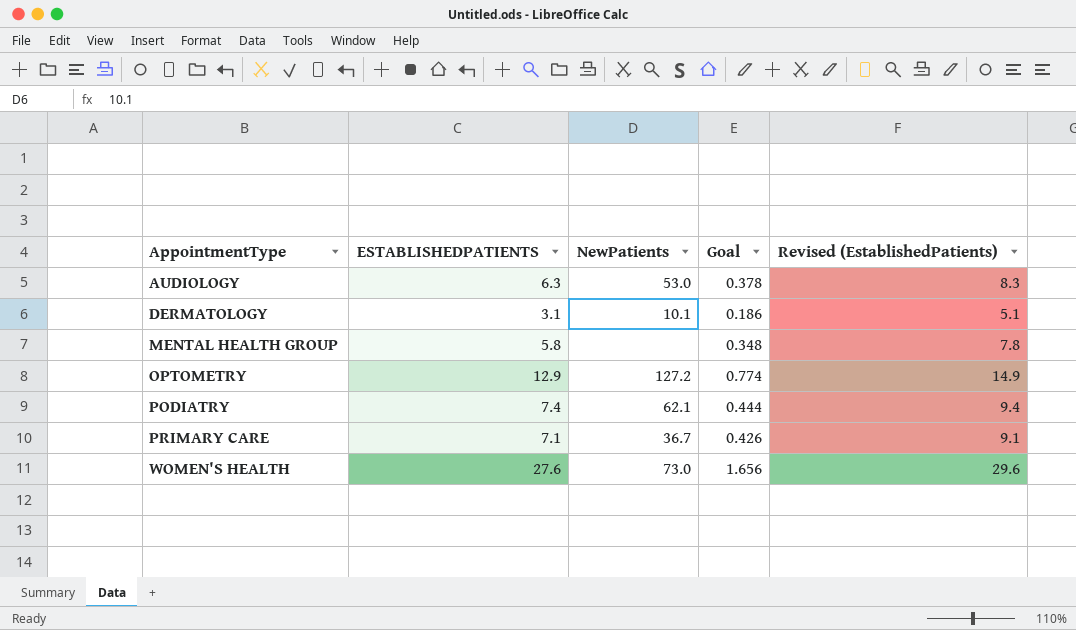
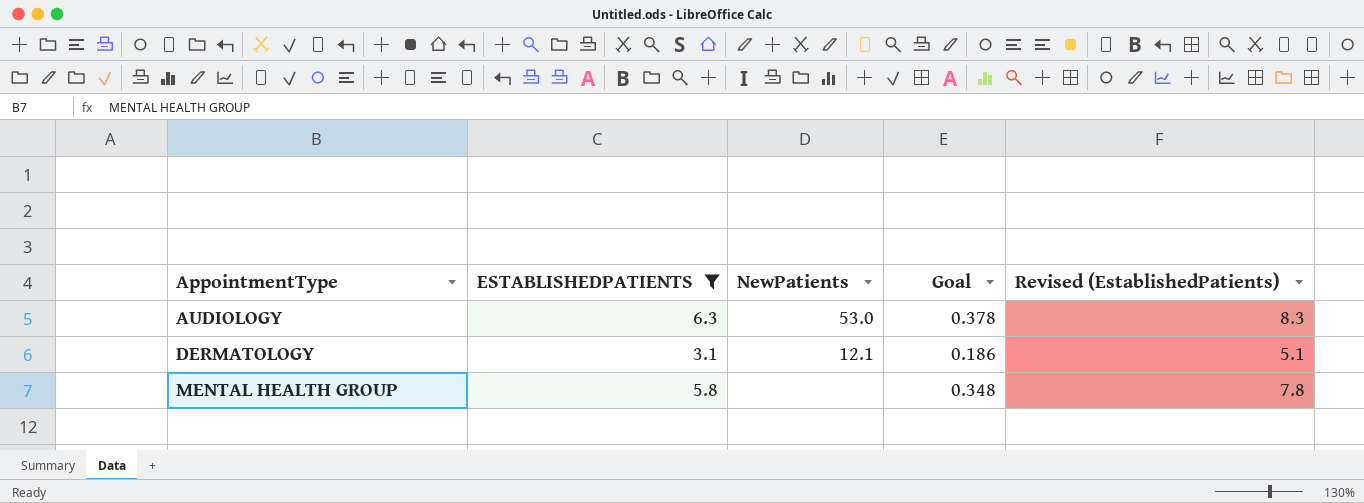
filter: none -> ESTABLISHEDPATIENTS <= 6.3
DERMATOLOGY | NewPatients: 10.1 -> 12.1

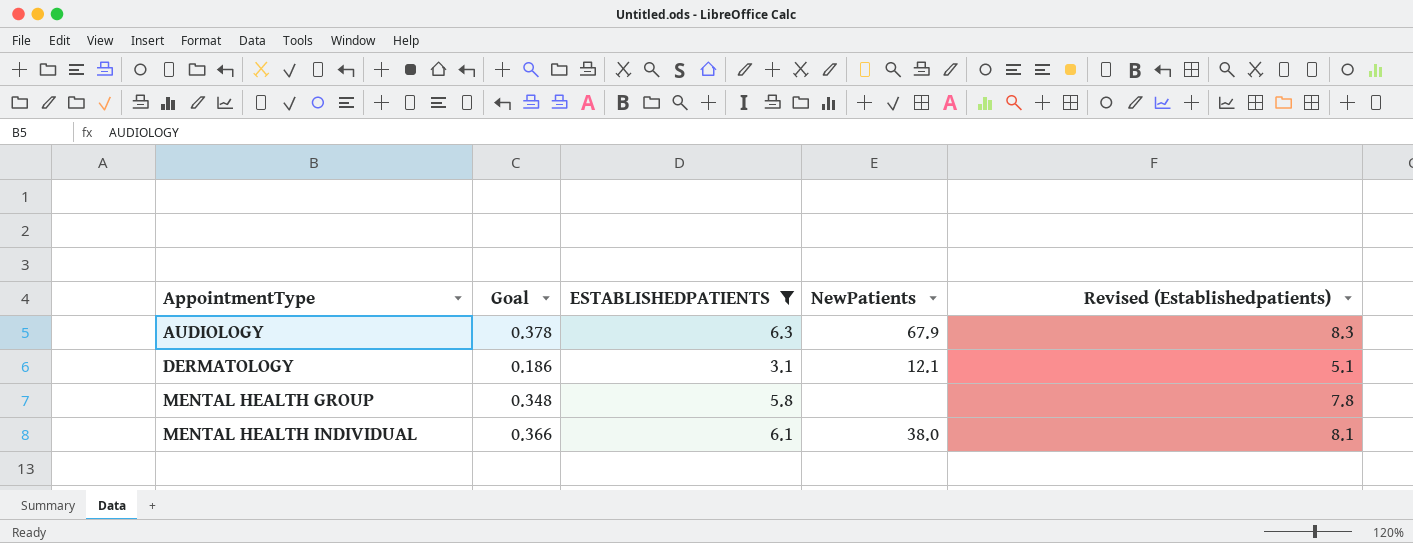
column Goal | position: 4 -> 2
column name: Revised (EstablishedPatients) -> Revised (Establishedpatients)
AUDIOLOGY | NewPatients: 53.0 -> 67.9
row MENTAL HEALTH INDIVIDUAL: none -> 0.366 | 6.1 | 38.0 | 8.1

